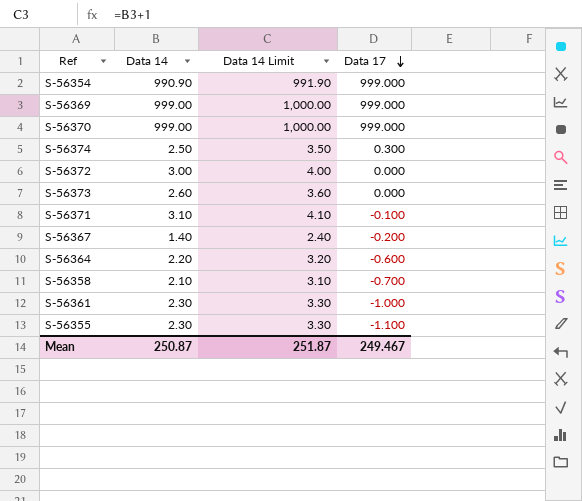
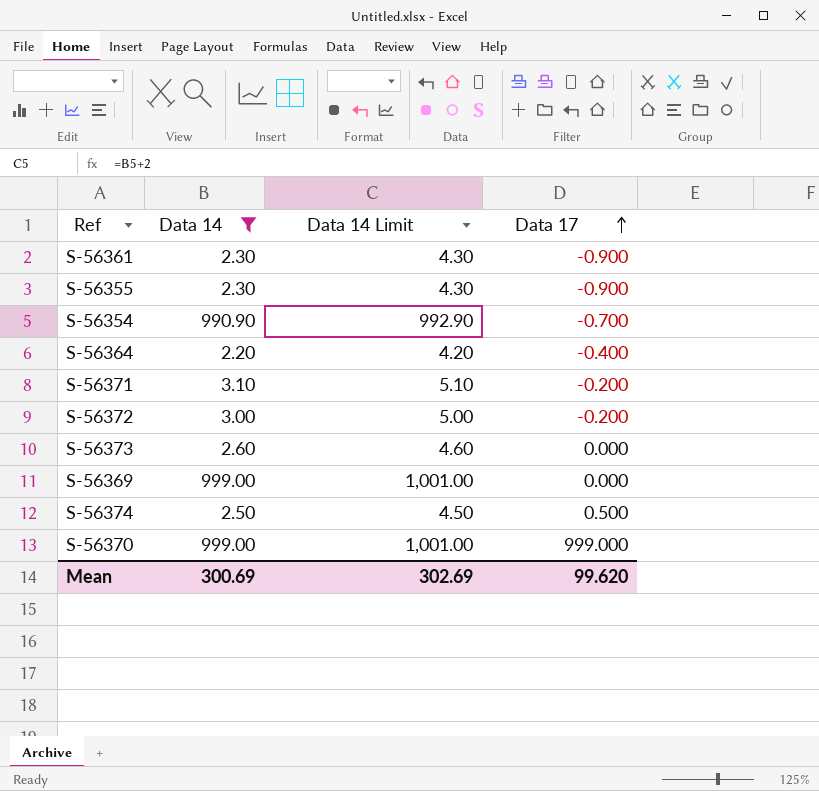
filter: none -> Data 14 >= 2.20
row order: Data 17 descending -> Data 17 ascending
column Data 14 Limit | formula: [Data 14] + 1 -> [Data 14] + 2
S-56361 | Data 17: -1.000 -> -0.900
S-56355 | Data 17: -1.100 -> -0.900
S-56354 | Data 17: 999.000 -> -0.700
S-56364 | Data 17: -0.600 -> -0.400
S-56371 | Data 17: -0.100 -> -0.200
S-56372 | Data 17: 0.000 -> -0.200
S-56369 | Data 17: 999.000 -> 0.000
S-56374 | Data 17: 0.300 -> 0.500
Mean | Data 14: 250.87 -> 300.69
Mean | Data 14 Limit: 251.87 -> 302.69
Mean | Data 17: 249.467 -> 99.620

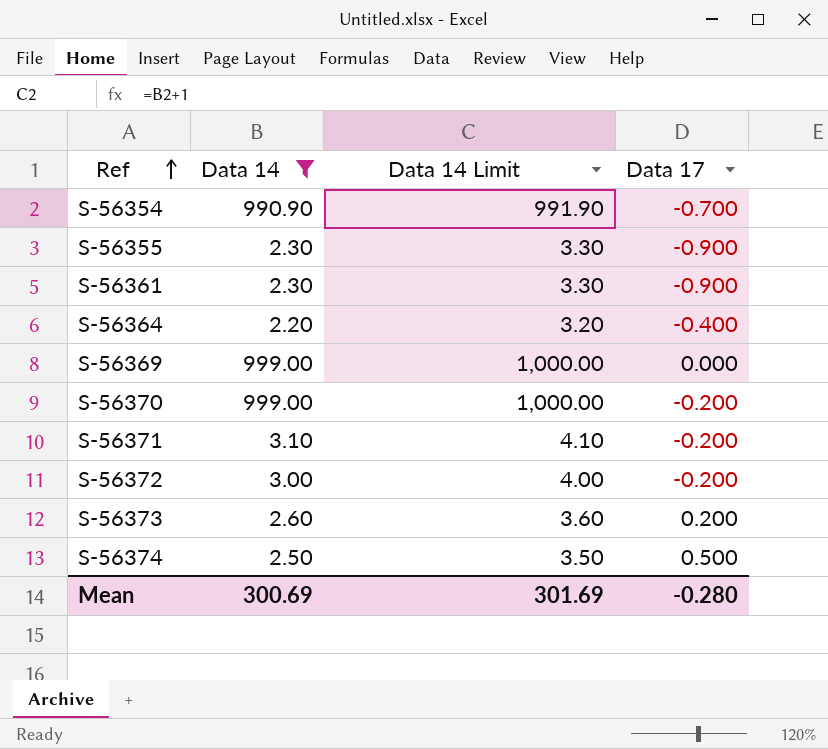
row order: Data 17 ascending -> Ref ascending
column Data 14 Limit | formula: [Data 14] + 2 -> [Data 14] + 1
S-56370 | Data 17: 999.000 -> -0.200
S-56373 | Data 17: 0.000 -> 0.200
Mean | Data 14 Limit: 302.69 -> 301.69
Mean | Data 17: 99.620 -> -0.280

